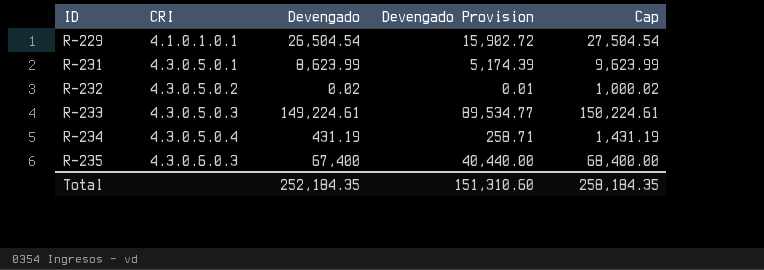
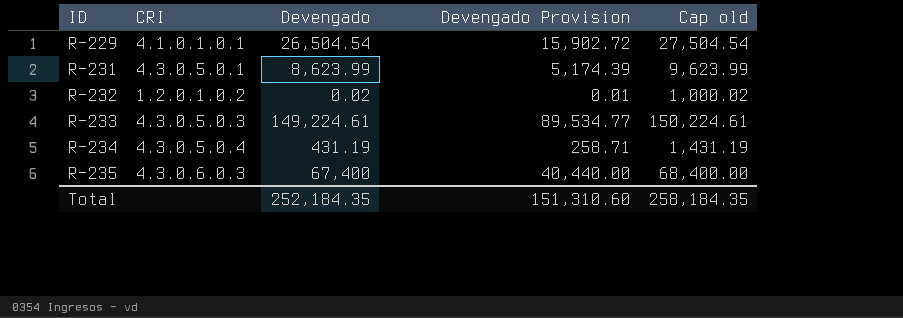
column name: Cap -> Cap old
R-232 | CRI: 4.3.0.5.0.2 -> 1.2.0.1.0.2

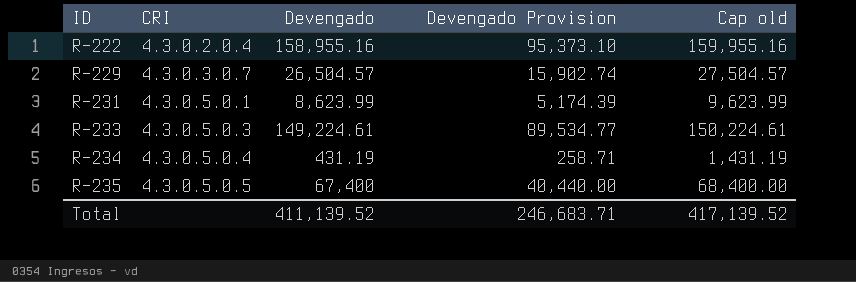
row R-232: 1.2.0.1.0.2 | 0.02 | 0.01 | 1,000.02 -> none
row R-222: none -> 4.3.0.2.0.4 | 158,955.16 | 95,373.10 | 159,955.16
R-229 | CRI: 4.1.0.1.0.1 -> 4.3.0.3.0.7
R-229 | Devengado: 26,504.54 -> 26,504.57
R-229 | Devengado Provision: 15,902.72 -> 15,902.74
R-229 | Cap old: 27,504.54 -> 27,504.57
R-235 | CRI: 4.3.0.6.0.3 -> 4.3.0.5.0.5
Total | Devengado: 252,184.35 -> 411,139.52
Total | Devengado Provision: 151,310.60 -> 246,683.71
Total | Cap old: 258,184.35 -> 417,139.52

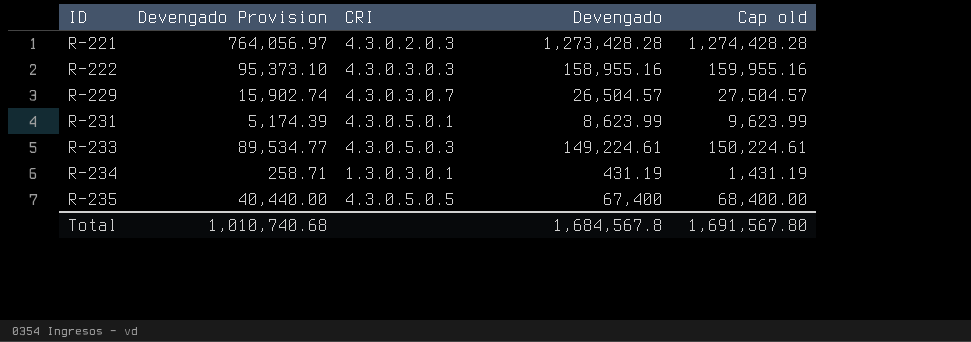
column Devengado Provision | position: 4 -> 2
row R-221: none -> 764,056.97 | 4.3.0.2.0.3 | 1,273,428.28 | 1,274,428.28
R-222 | CRI: 4.3.0.2.0.4 -> 4.3.0.3.0.3
R-234 | CRI: 4.3.0.5.0.4 -> 1.3.0.3.0.1
Total | Devengado Provision: 246,683.71 -> 1,010,740.68
Total | Devengado: 411,139.52 -> 1,684,567.8
Total | Cap old: 417,139.52 -> 1,691,567.80

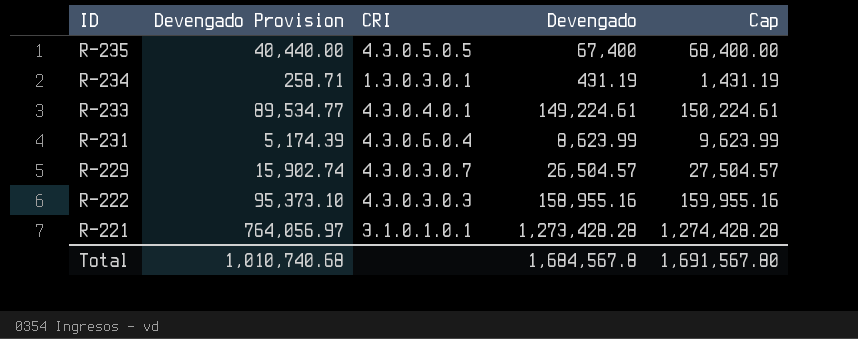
row order: ID ascending -> ID descending
column name: Cap old -> Cap
R-233 | CRI: 4.3.0.5.0.3 -> 4.3.0.4.0.1
R-231 | CRI: 4.3.0.5.0.1 -> 4.3.0.6.0.4
R-221 | CRI: 4.3.0.2.0.3 -> 3.1.0.1.0.1

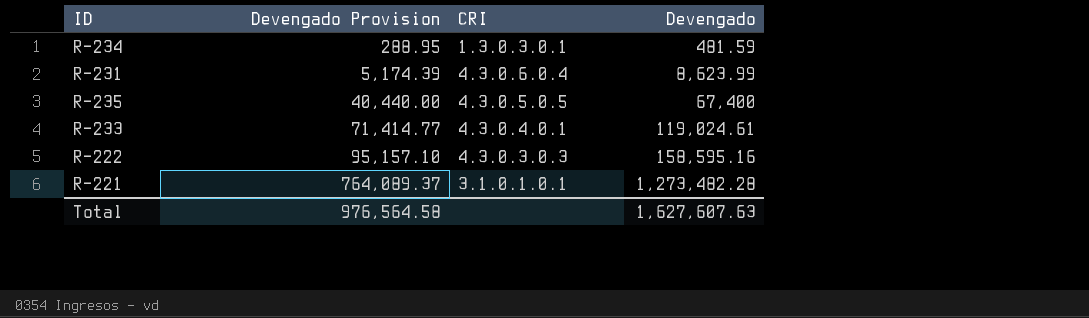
row order: ID descending -> Devengado Provision ascending
column Cap | formula: [Devengado] + 1000 -> none
row R-229: 15,902.74 | 4.3.0.3.0.7 | 26,504.57 | 27,504.57 -> none
R-234 | Devengado Provision: 258.71 -> 288.95
R-234 | Devengado: 431.19 -> 481.59
R-233 | Devengado Provision: 89,534.77 -> 71,414.77
R-233 | Devengado: 149,224.61 -> 119,024.61
R-222 | Devengado Provision: 95,373.10 -> 95,157.10
R-222 | Devengado: 158,955.16 -> 158,595.16
R-221 | Devengado Provision: 764,056.97 -> 764,089.37
R-221 | Devengado: 1,273,428.28 -> 1,273,482.28
Total | Devengado Provision: 1,010,740.68 -> 976,564.58
Total | Devengado: 1,684,567.8 -> 1,627,607.63

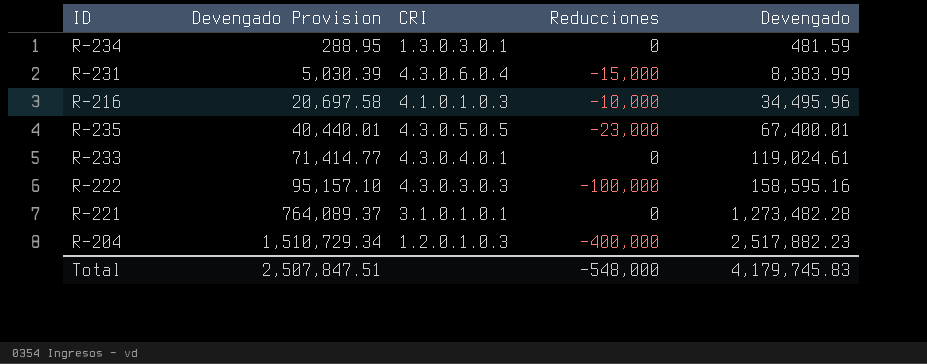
column Reducciones | position: none -> 4
R-231 | Devengado Provision: 5,174.39 -> 5,030.39
R-231 | Devengado: 8,623.99 -> 8,383.99
row R-216: none -> 20,697.58 | 4.1.0.1.0.3 | -10,000 | 34,495.96
R-235 | Devengado Provision: 40,440.00 -> 40,440.01
R-235 | Devengado: 67,400 -> 67,400.01
row R-204: none -> 1,510,729.34 | 1.2.0.1.0.3 | -400,000 | 2,517,882.23
Total | Devengado Provision: 976,564.58 -> 2,507,847.51
Total | Devengado: 1,627,607.63 -> 4,179,745.83

